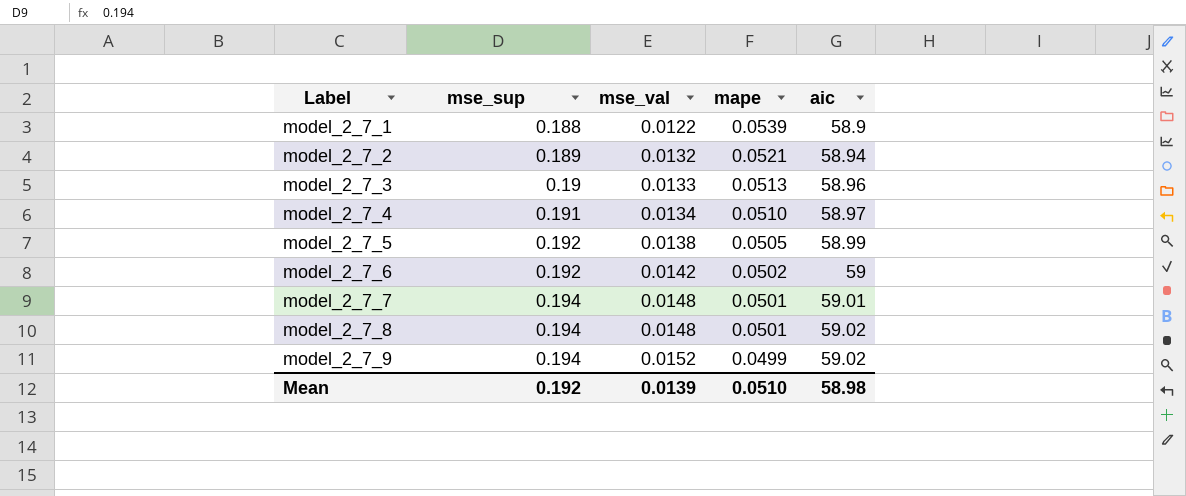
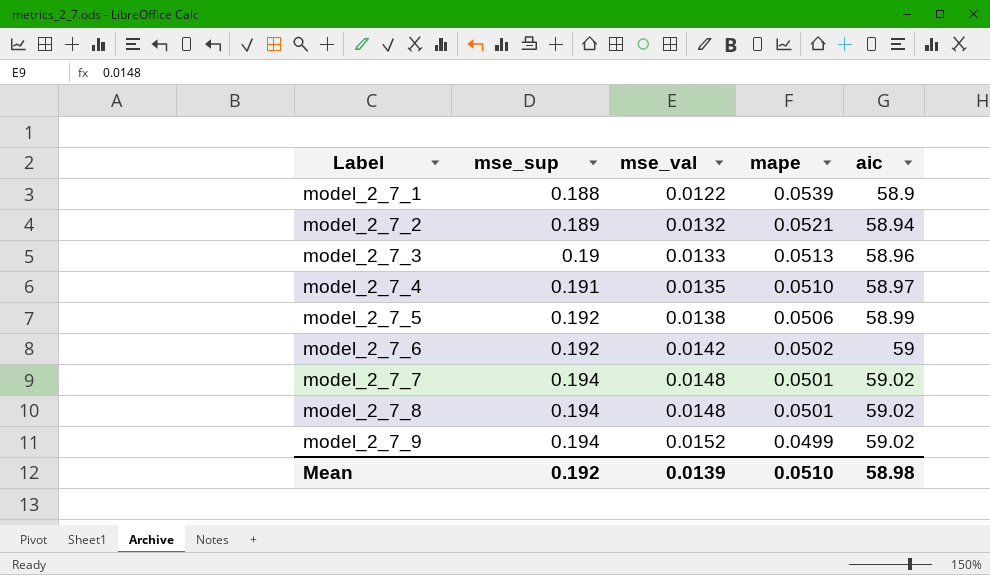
model_2_7_4 | mse_val: 0.0134 -> 0.0135
model_2_7_5 | mape: 0.0505 -> 0.0506
model_2_7_7 | aic: 59.01 -> 59.02

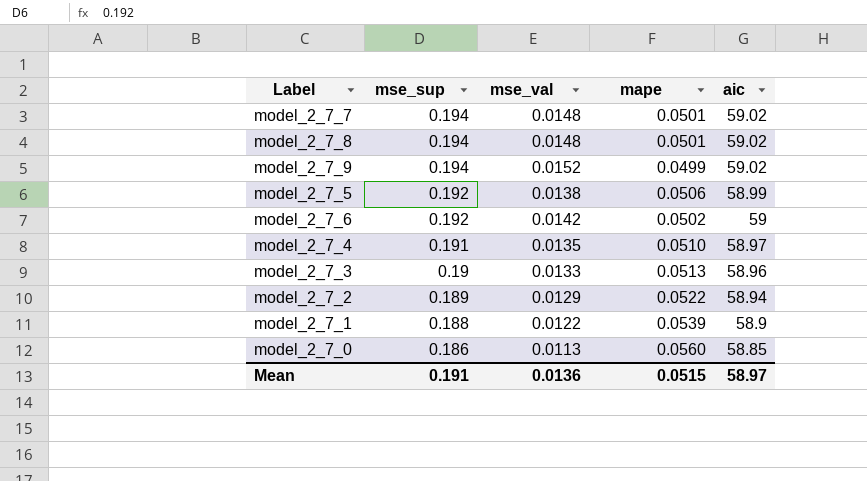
row order: Label ascending -> mse_sup descending
model_2_7_2 | mse_val: 0.0132 -> 0.0129
model_2_7_2 | mape: 0.0521 -> 0.0522
row model_2_7_0: none -> 0.186 | 0.0113 | 0.0560 | 58.85
Mean | mse_sup: 0.192 -> 0.191
Mean | mse_val: 0.0139 -> 0.0136
Mean | mape: 0.0510 -> 0.0515
Mean | aic: 58.98 -> 58.97

